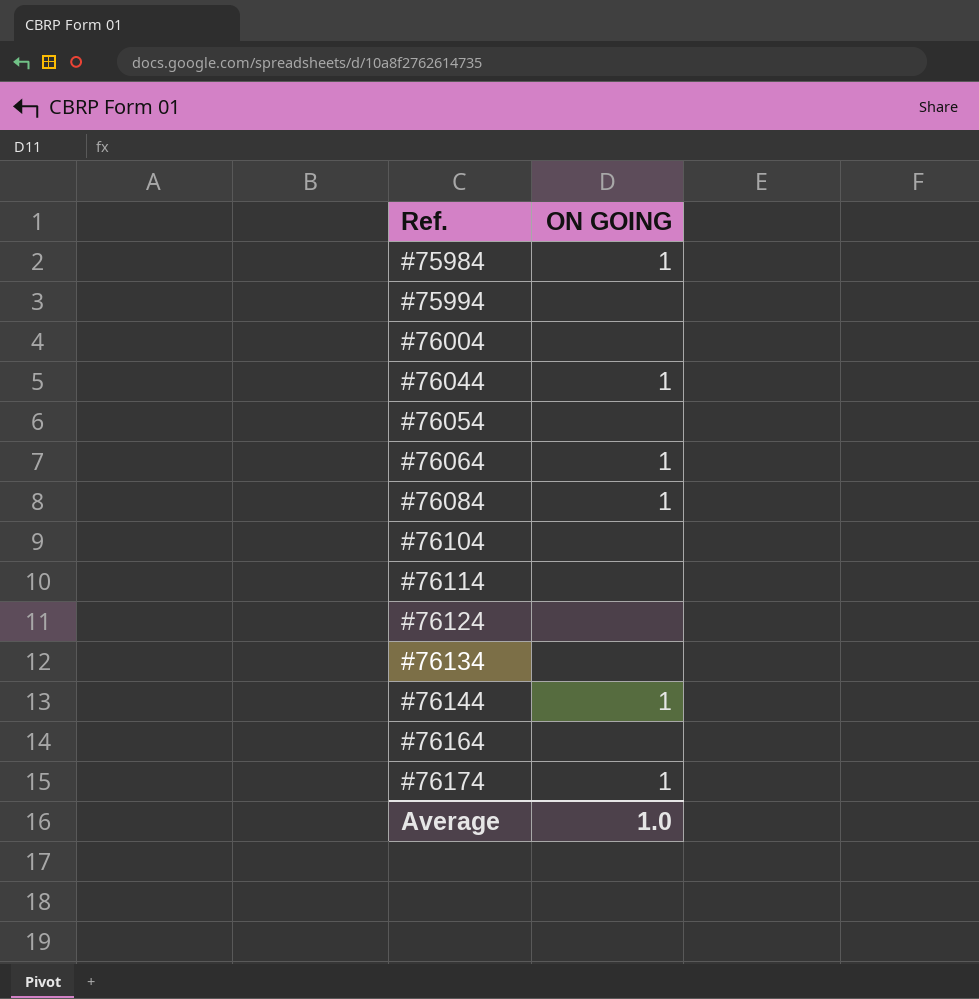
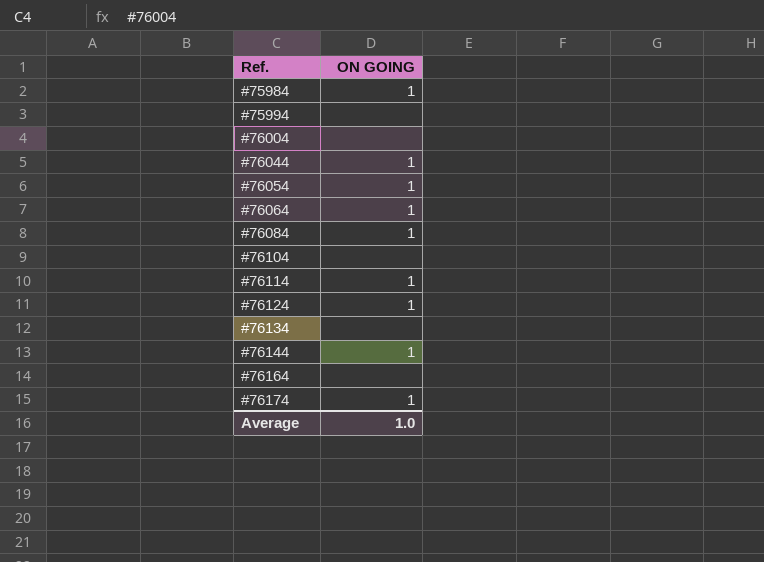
#76054 | ON GOING: none -> 1
#76114 | ON GOING: none -> 1
#76124 | ON GOING: none -> 1

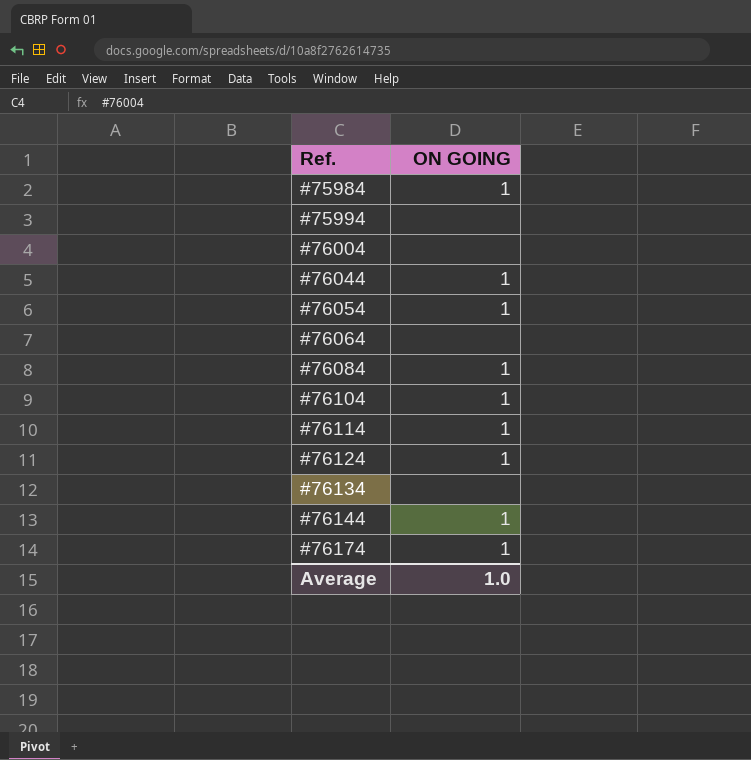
row #76164: none -> none
#76064 | ON GOING: 1 -> none
#76104 | ON GOING: none -> 1

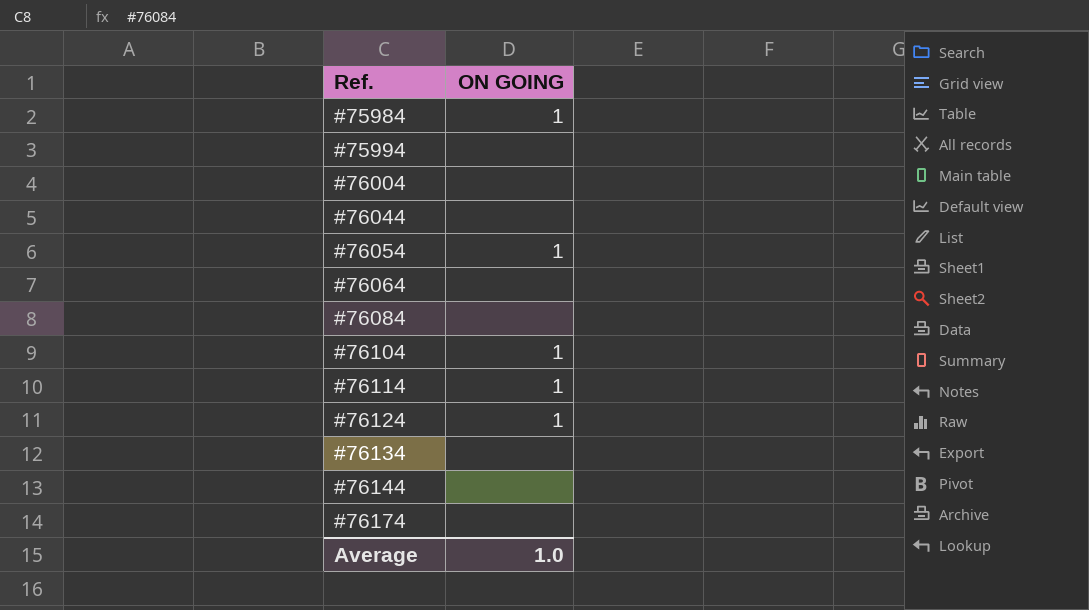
#76044 | ON GOING: 1 -> none
#76084 | ON GOING: 1 -> none
#76144 | ON GOING: 1 -> none
#76174 | ON GOING: 1 -> none

